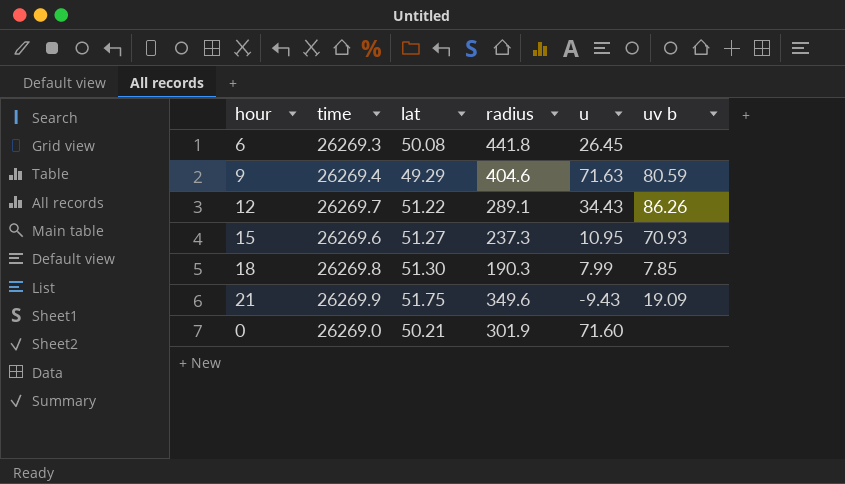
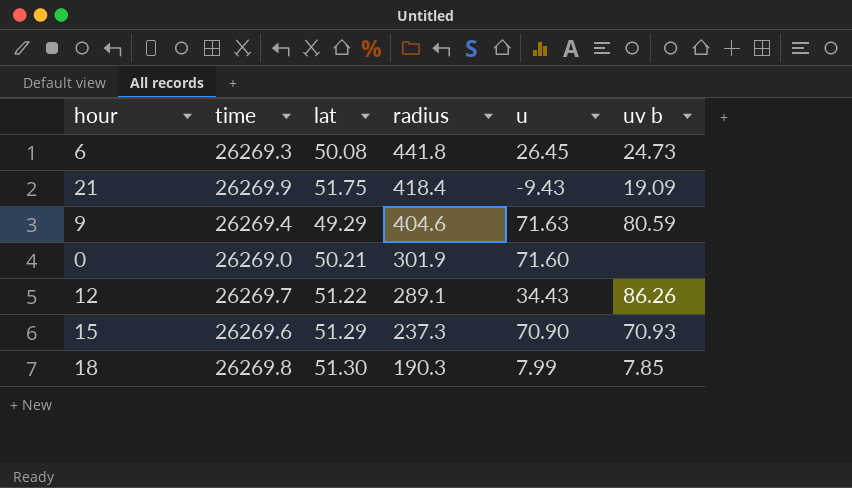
row order: none -> radius descending
6 | uv b: none -> 24.73
21 | radius: 349.6 -> 418.4
15 | lat: 51.27 -> 51.29
15 | u: 10.95 -> 70.90

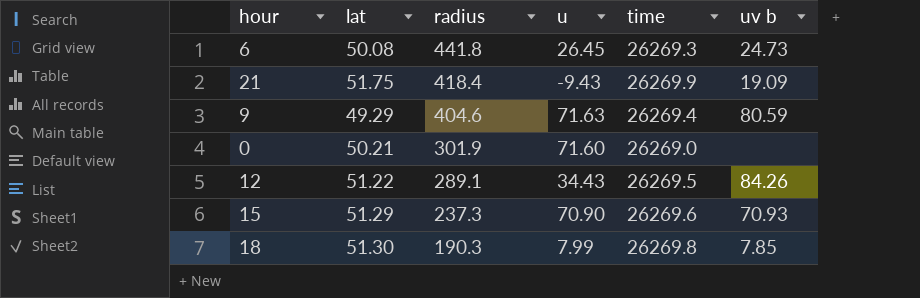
column time | position: 2 -> 5
12 | time: 26269.7 -> 26269.5
12 | uv b: 86.26 -> 84.26

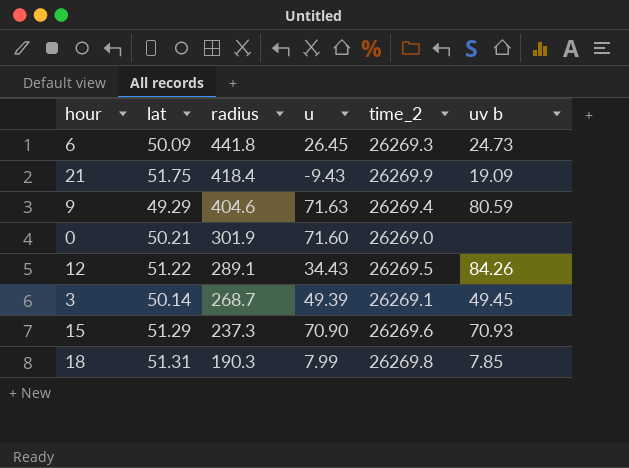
column name: time -> time_2
6 | lat: 50.08 -> 50.09
row 3: none -> 50.14 | 268.7 | 49.39 | 26269.1 | 49.45
18 | lat: 51.30 -> 51.31

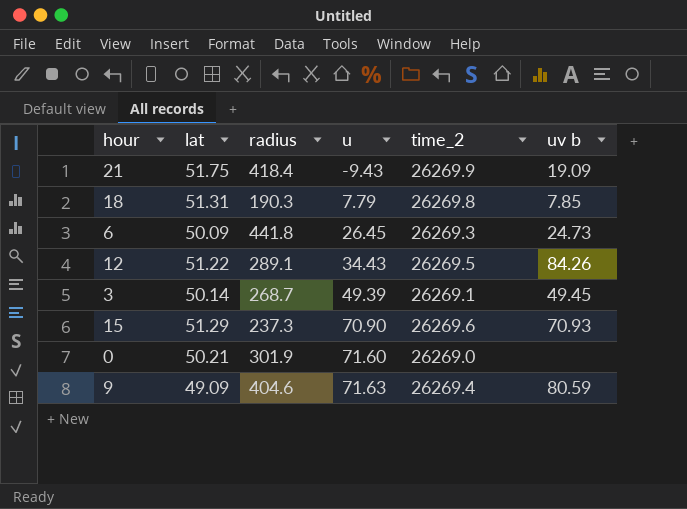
row order: radius descending -> u ascending
18 | u: 7.99 -> 7.79
9 | lat: 49.29 -> 49.09

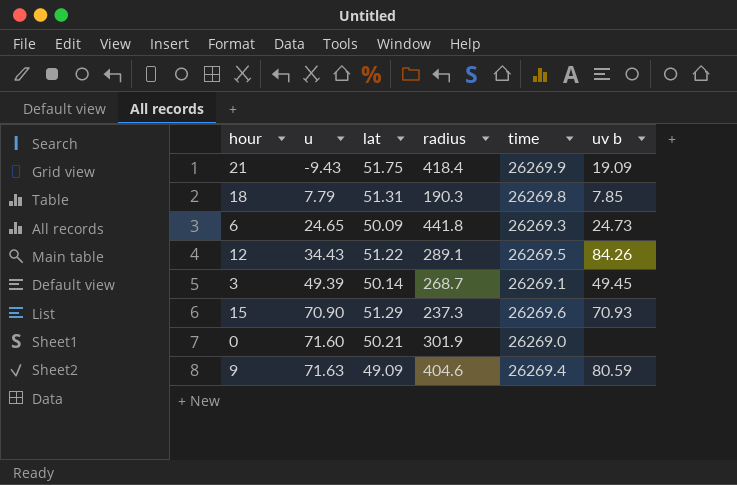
column u | position: 4 -> 2
column name: time_2 -> time
6 | u: 26.45 -> 24.65

